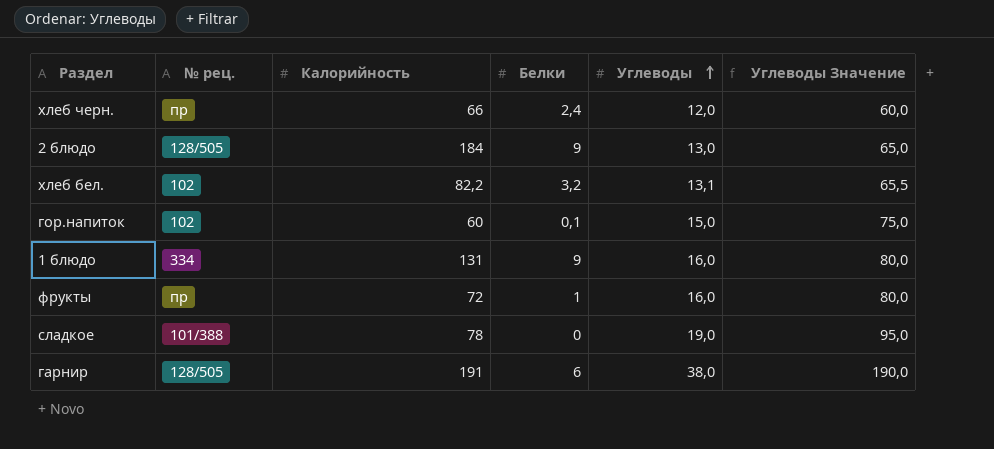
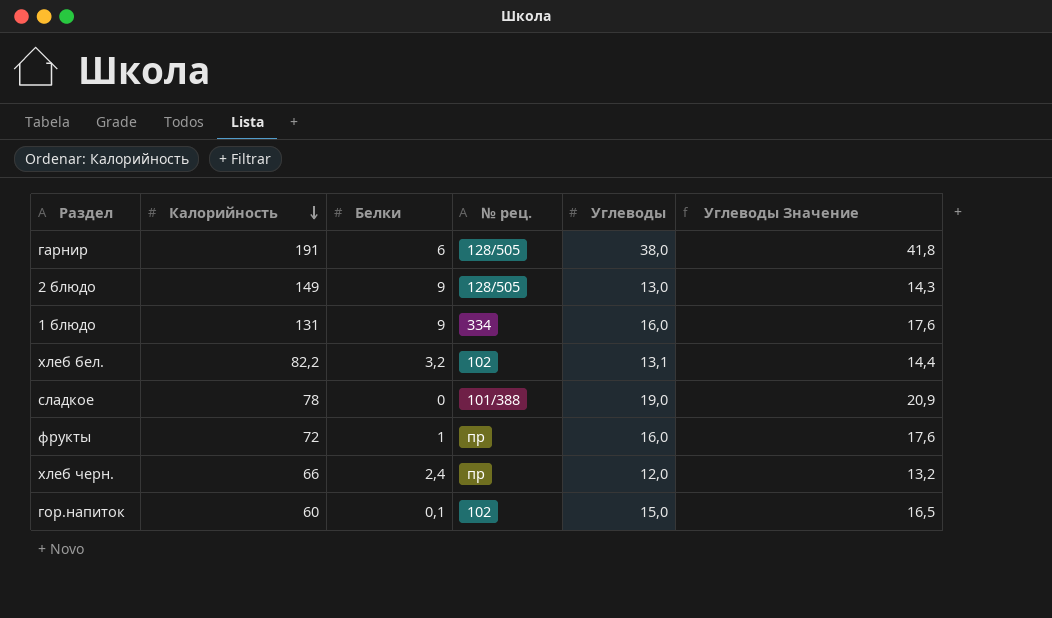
row order: Углеводы ascending -> Калорийность descending
column № рец. | position: 2 -> 4
column Углеводы Значение | formula: [Углеводы] * 5 -> [Углеводы] * 1,1
2 блюдо | Калорийность: 184 -> 149

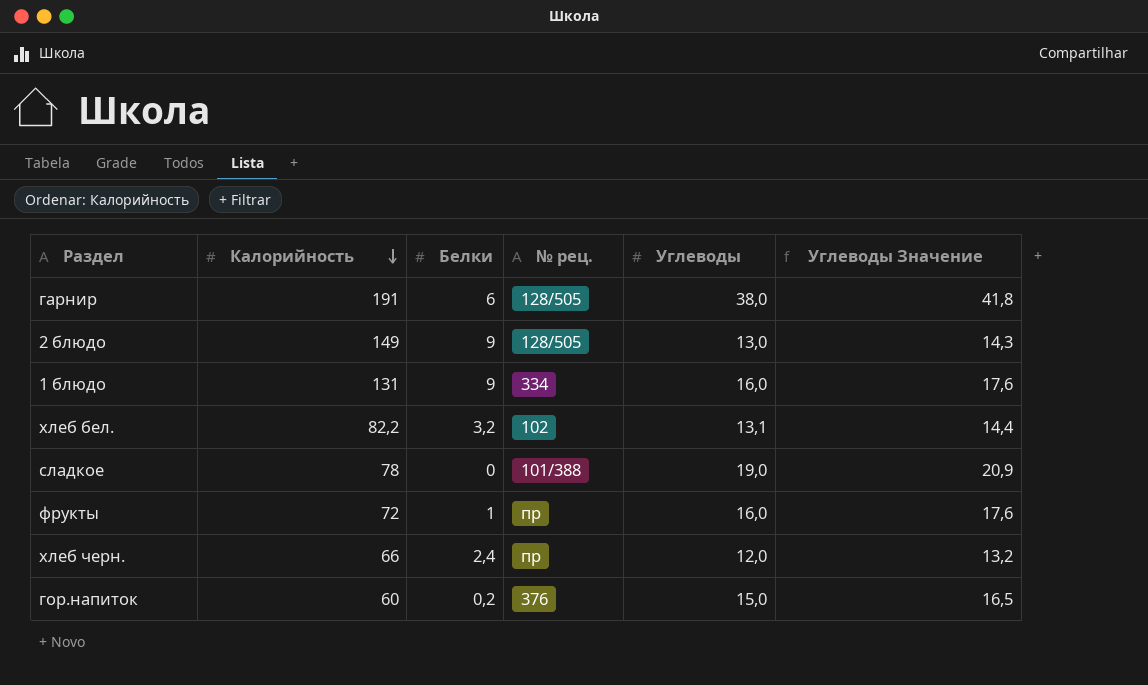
гор.напиток | Белки: 0,1 -> 0,2
гор.напиток | № рец.: 102 -> 376

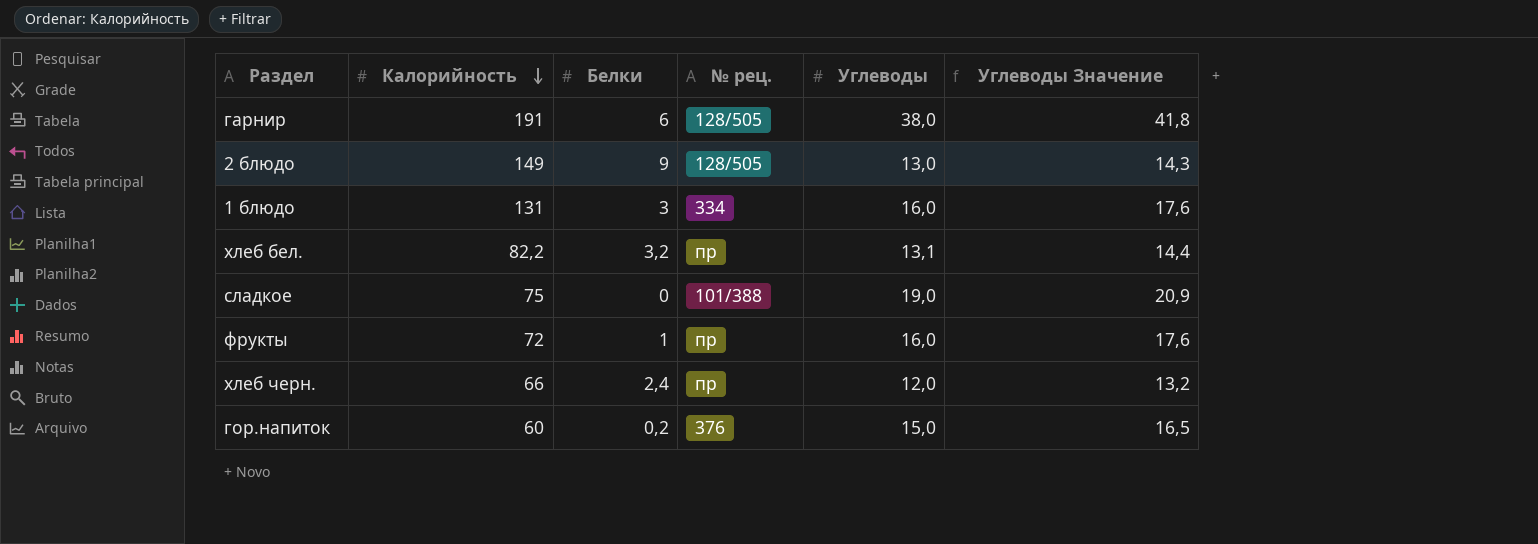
1 блюдо | Белки: 9 -> 3
хлеб бел. | № рец.: 102 -> пр
сладкое | Калорийность: 78 -> 75

